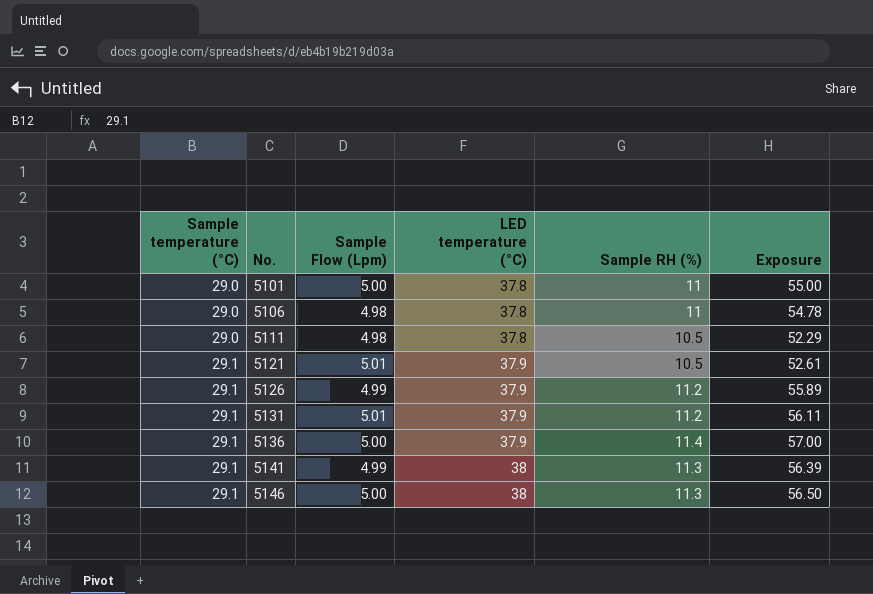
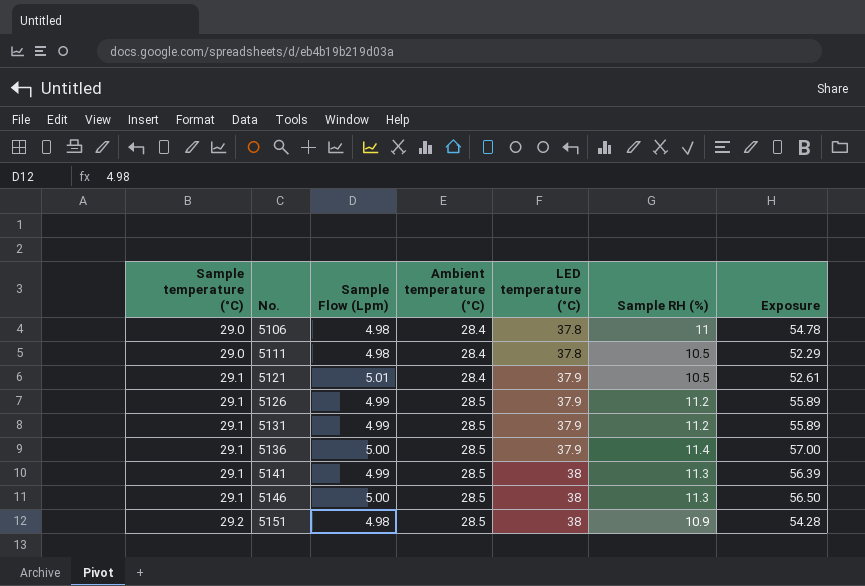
column Ambient temperature (°C) | position: none -> 4
row 5101: 29.0 | 5.00 | 37.8 | 11 | 55.00 -> none
5131 | Sample Flow (Lpm): 5.01 -> 4.99
5131 | Exposure: 56.11 -> 55.89
row 5151: none -> 29.2 | 4.98 | 28.5 | 38 | 10.9 | 54.28

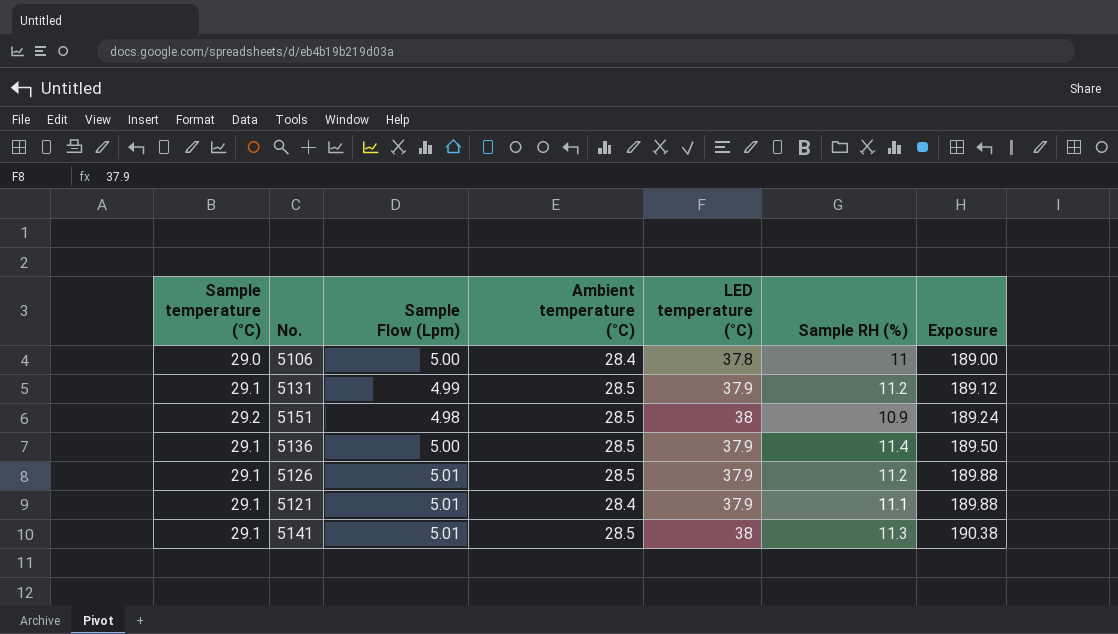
row order: Sample temperature (°C) ascending -> Exposure ascending
column Exposure | formula: [Sample Flow (Lpm)] * [Sample RH (%)] -> [Sample Flow (Lpm)] * [LED temperature (°C)]
row 5111: 29.0 | 4.98 | 28.4 | 37.8 | 10.5 | 52.29 -> none
row 5146: 29.1 | 5.00 | 28.5 | 38 | 11.3 | 56.50 -> none
5106 | Sample Flow (Lpm): 4.98 -> 5.00
5126 | Sample Flow (Lpm): 4.99 -> 5.01
5121 | Sample RH (%): 10.5 -> 11.1
5141 | Sample Flow (Lpm): 4.99 -> 5.01

